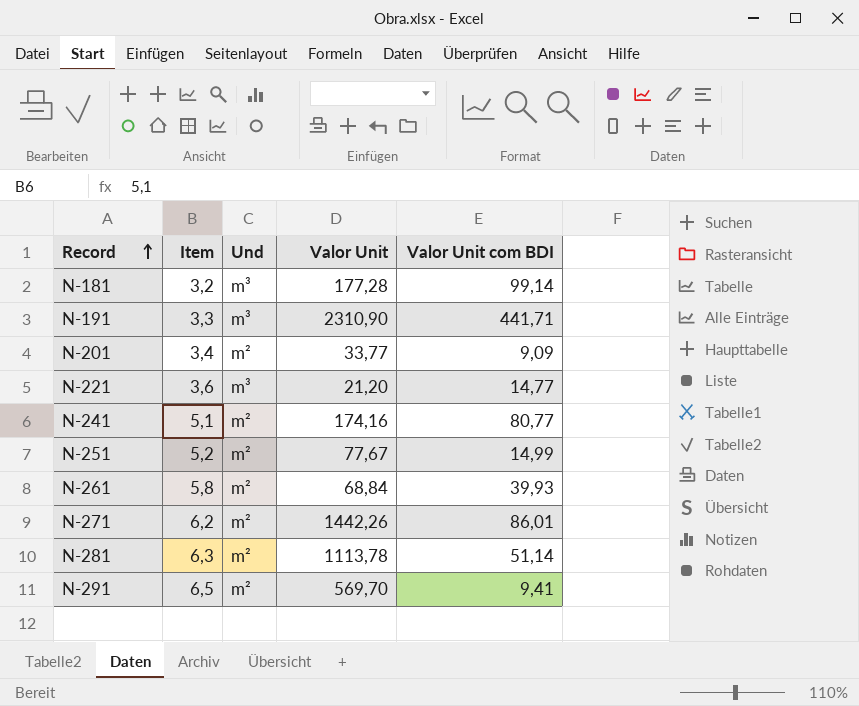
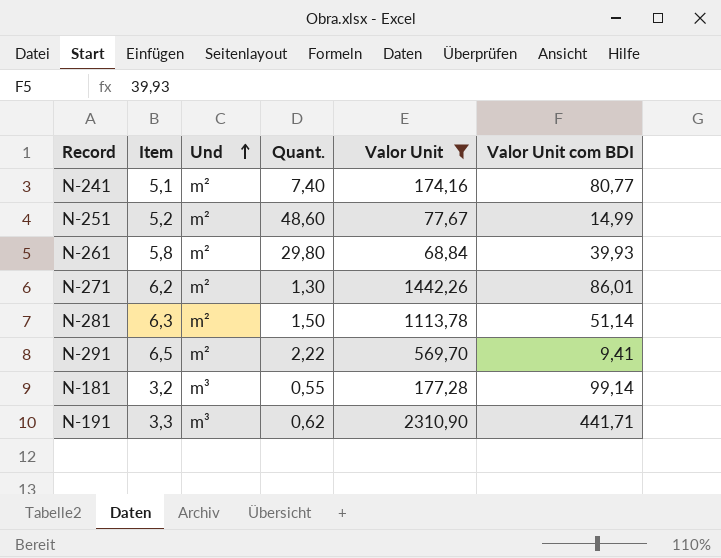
filter: none -> Valor Unit >= 68,84
row order: Record ascending -> Und ascending
column Quant. | position: none -> 4

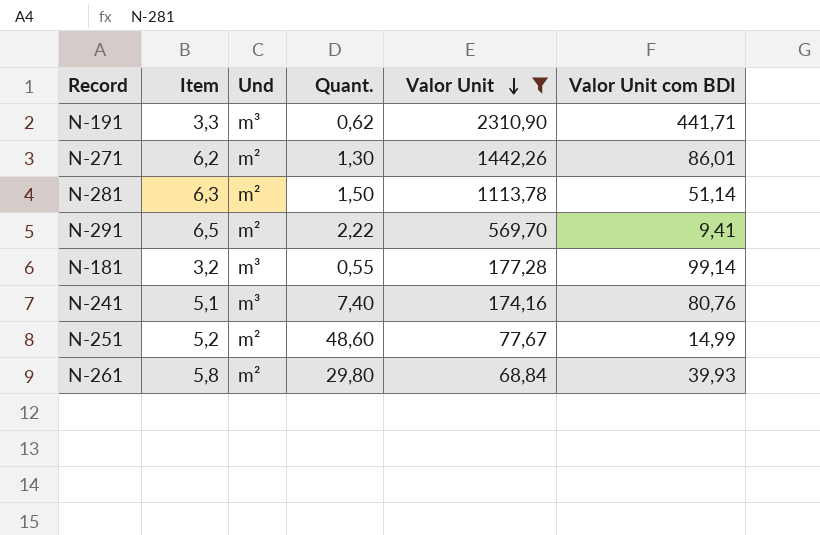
row order: Und ascending -> Valor Unit descending
N-241 | Und: m² -> m³
N-241 | Valor Unit com BDI: 80,77 -> 80,76

